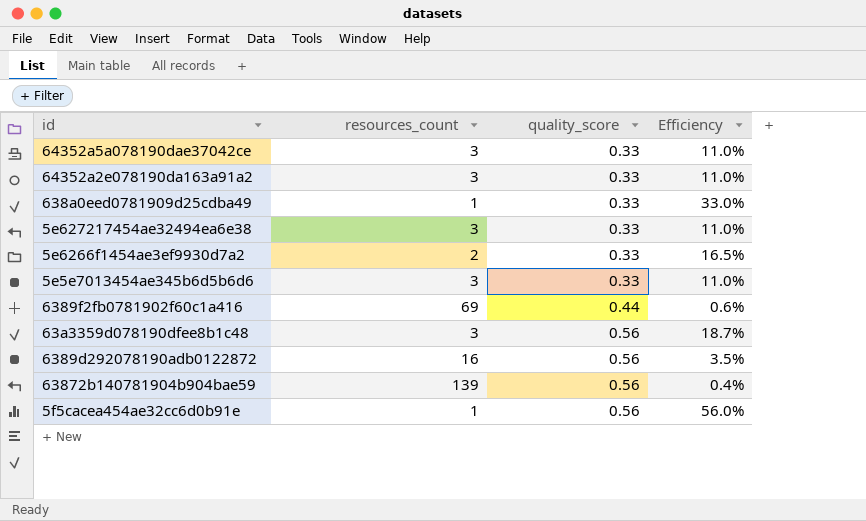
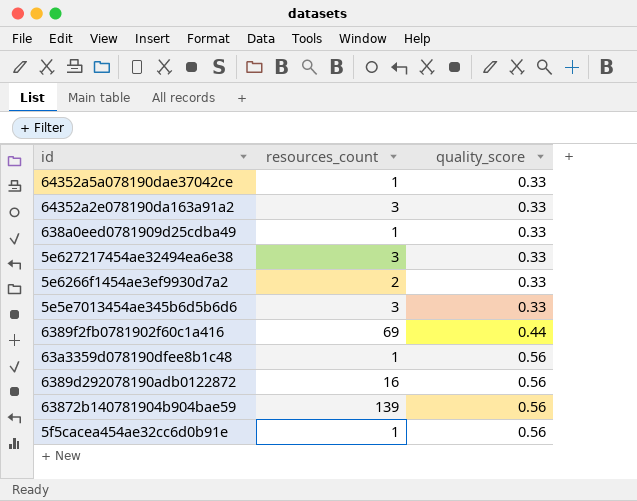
column Efficiency | formula: [quality_score] / [resources_count] -> none
64352a5a078190dae37042ce | resources_count: 3 -> 1
63a3359d078190dfee8b1c48 | resources_count: 3 -> 1

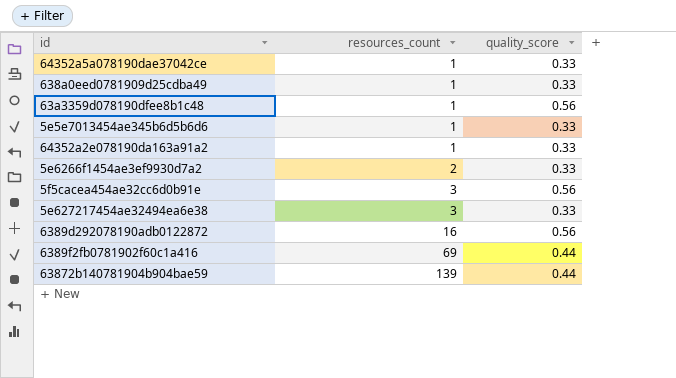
row order: quality_score ascending -> resources_count ascending
5e5e7013454ae345b6d5b6d6 | resources_count: 3 -> 1
64352a2e078190da163a91a2 | resources_count: 3 -> 1
5f5cacea454ae32cc6d0b91e | resources_count: 1 -> 3
63872b140781904b904bae59 | quality_score: 0.56 -> 0.44

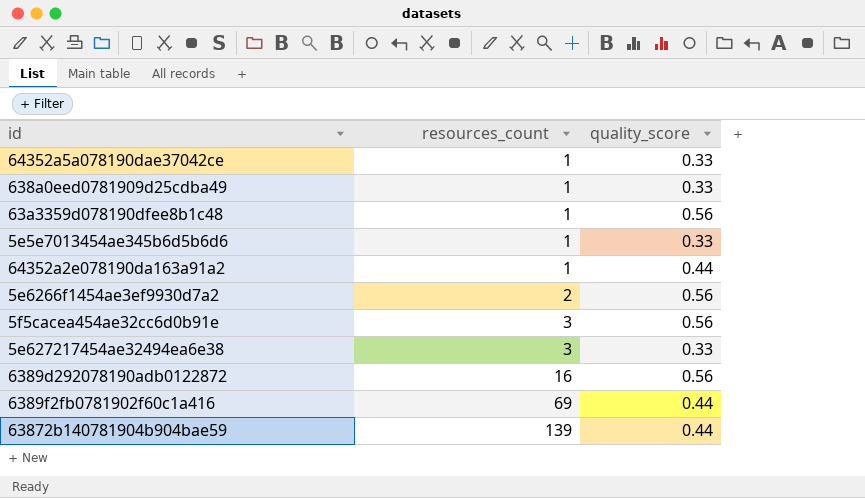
64352a2e078190da163a91a2 | quality_score: 0.33 -> 0.44
5e6266f1454ae3ef9930d7a2 | quality_score: 0.33 -> 0.56

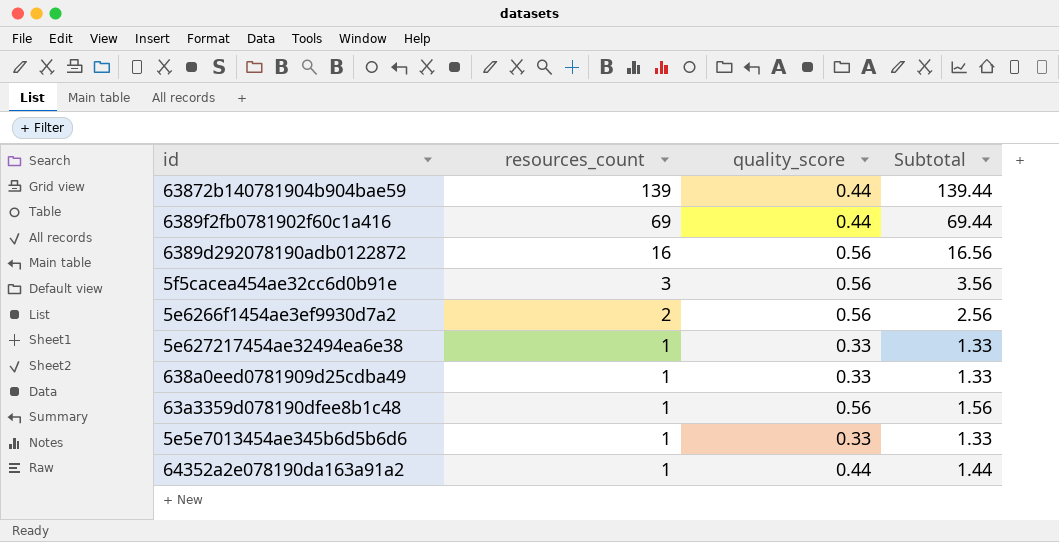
row order: resources_count ascending -> resources_count descending
column Subtotal | formula: none -> [resources_count] + [quality_score]
row 64352a5a078190dae37042ce: 1 | 0.33 -> none
5e627217454ae32494ea6e38 | resources_count: 3 -> 1

